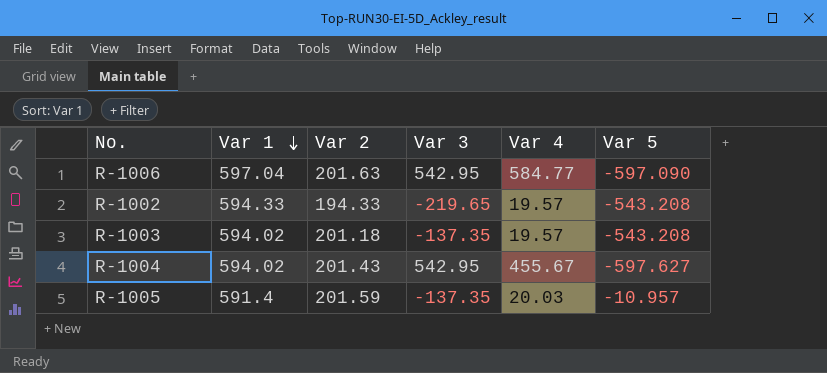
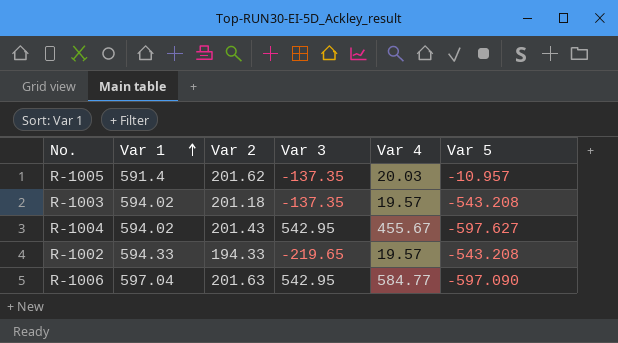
row order: Var 1 descending -> Var 1 ascending
R-1005 | Var 2: 201.59 -> 201.62

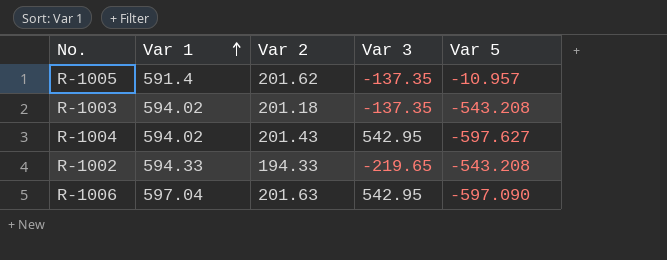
column Var 4 | position: 5 -> none

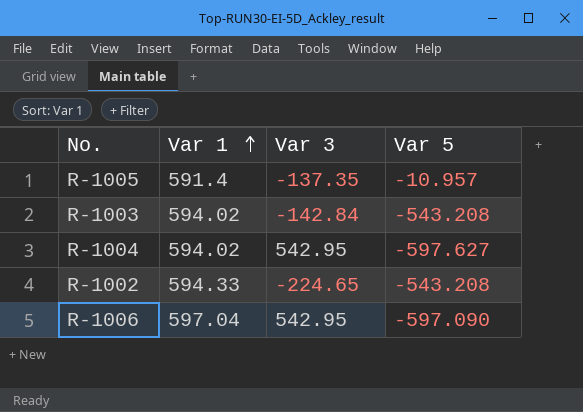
column Var 2 | position: 3 -> none
R-1003 | Var 3: -137.35 -> -142.84
R-1002 | Var 3: -219.65 -> -224.65

